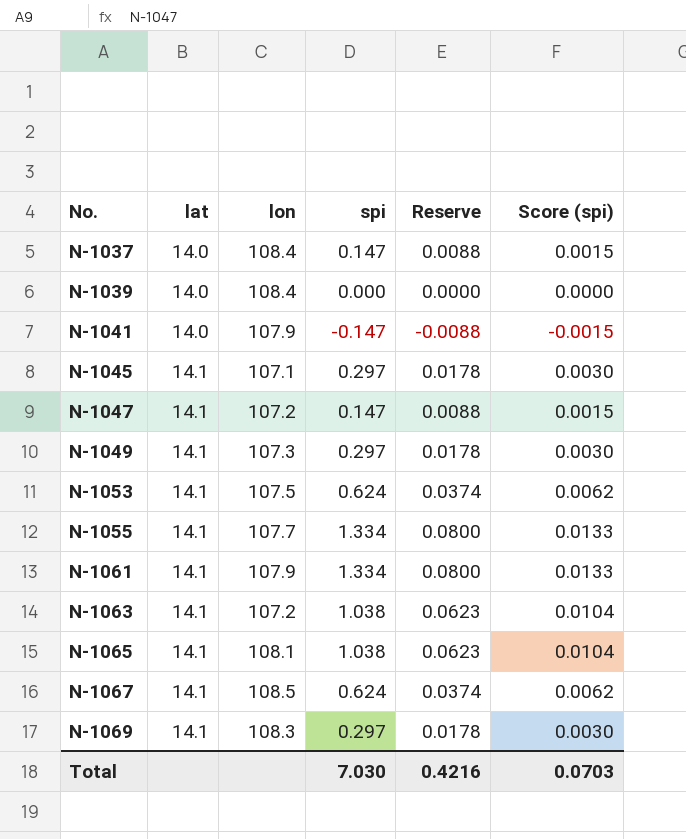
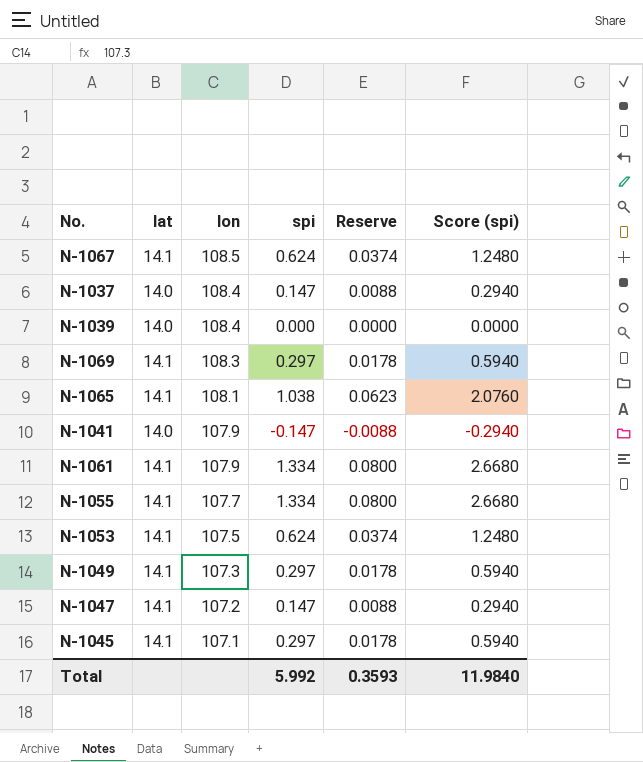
row order: No. ascending -> lon descending
column Score (spi) | formula: [spi] * 0.01 -> [spi] * 2
row N-1063: 14.1 | 107.2 | 1.038 | 0.0623 | 0.0104 -> none
Total | spi: 7.030 -> 5.992
Total | Reserve: 0.4216 -> 0.3593
Total | Score (spi): 0.0703 -> 11.9840

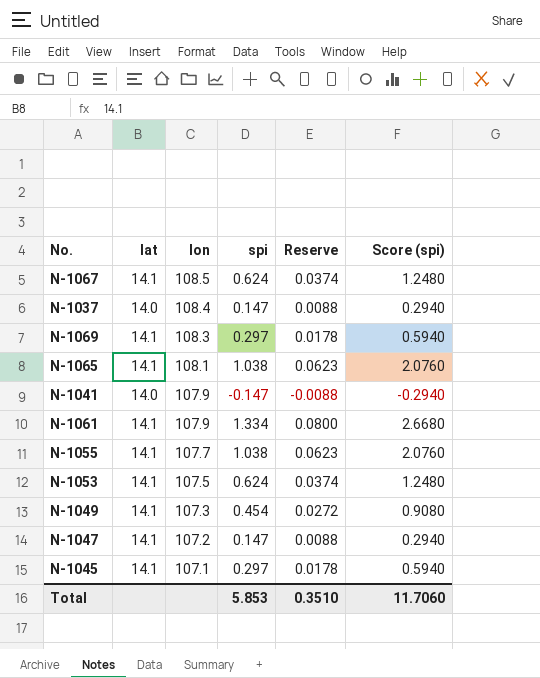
row N-1039: 14.0 | 108.4 | 0.000 | 0.0000 | 0.0000 -> none
N-1055 | spi: 1.334 -> 1.038
N-1055 | Reserve: 0.0800 -> 0.0623
N-1055 | Score (spi): 2.6680 -> 2.0760
N-1049 | spi: 0.297 -> 0.454
N-1049 | Reserve: 0.0178 -> 0.0272
N-1049 | Score (spi): 0.5940 -> 0.9080
Total | spi: 5.992 -> 5.853
Total | Reserve: 0.3593 -> 0.3510
Total | Score (spi): 11.9840 -> 11.7060

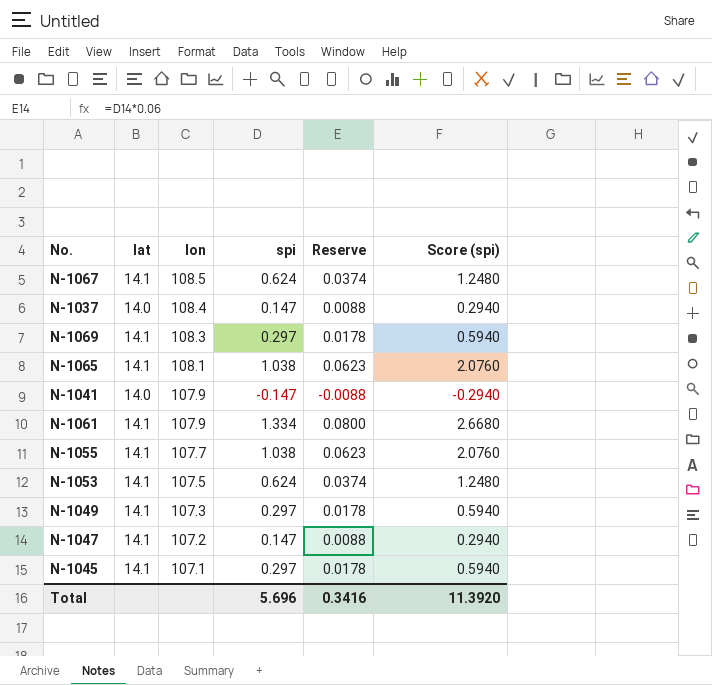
N-1049 | spi: 0.454 -> 0.297
N-1049 | Reserve: 0.0272 -> 0.0178
N-1049 | Score (spi): 0.9080 -> 0.5940
Total | spi: 5.853 -> 5.696
Total | Reserve: 0.3510 -> 0.3416
Total | Score (spi): 11.7060 -> 11.3920

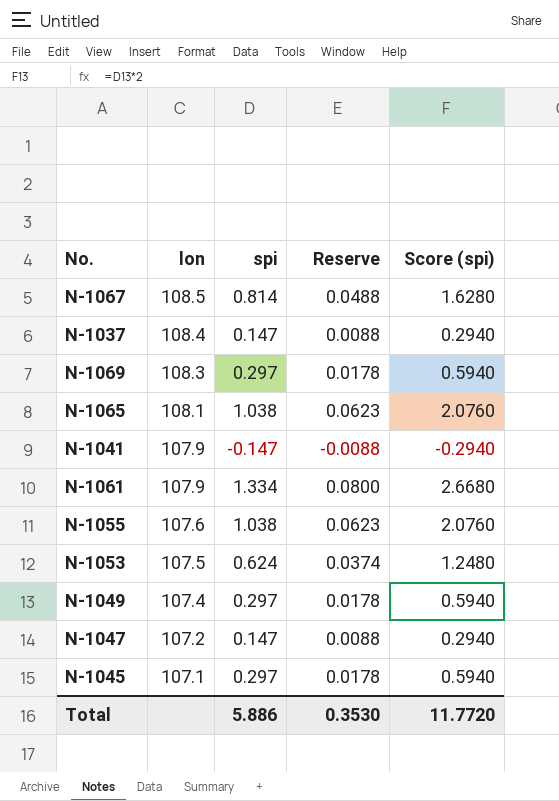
column lat | position: 2 -> none
N-1067 | spi: 0.624 -> 0.814
N-1067 | Reserve: 0.0374 -> 0.0488
N-1067 | Score (spi): 1.2480 -> 1.6280
N-1055 | lon: 107.7 -> 107.6
N-1049 | lon: 107.3 -> 107.4
Total | spi: 5.696 -> 5.886
Total | Reserve: 0.3416 -> 0.3530
Total | Score (spi): 11.3920 -> 11.7720

